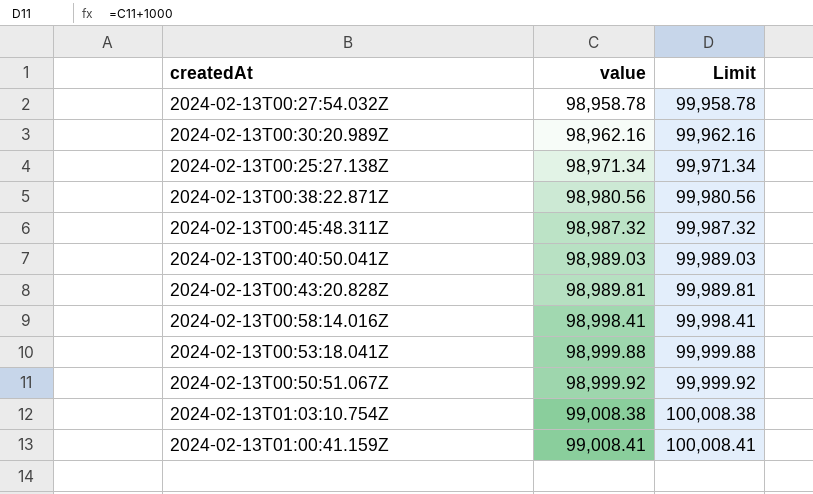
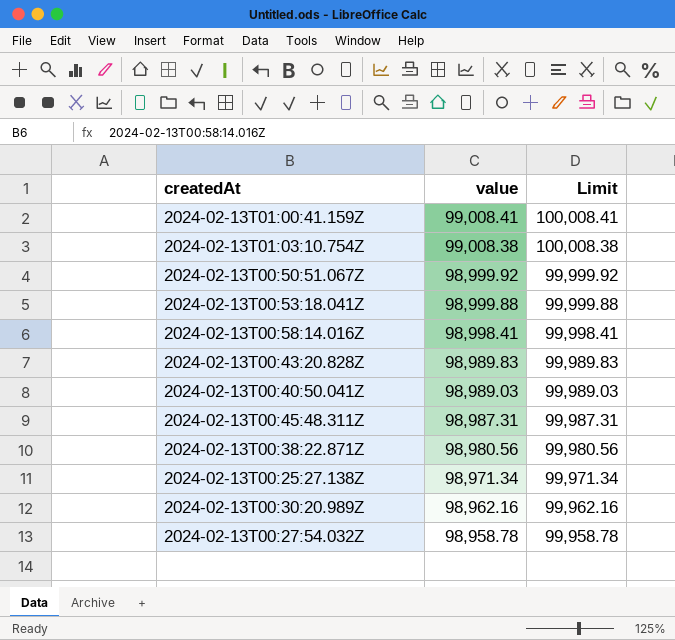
row order: value ascending -> value descending
2024-02-13T00:43:20.828Z | value: 98,989.81 -> 98,989.83
2024-02-13T00:43:20.828Z | Limit: 99,989.81 -> 99,989.83
2024-02-13T00:45:48.311Z | value: 98,987.32 -> 98,987.31
2024-02-13T00:45:48.311Z | Limit: 99,987.32 -> 99,987.31

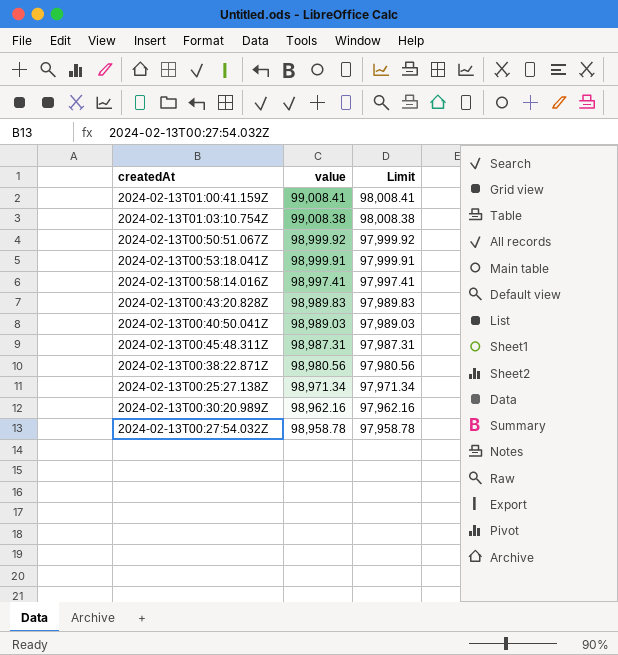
column Limit | formula: [value] + 1000 -> [value] - 1000
2024-02-13T00:53:18.041Z | value: 98,999.88 -> 98,999.91
2024-02-13T00:58:14.016Z | value: 98,998.41 -> 98,997.41

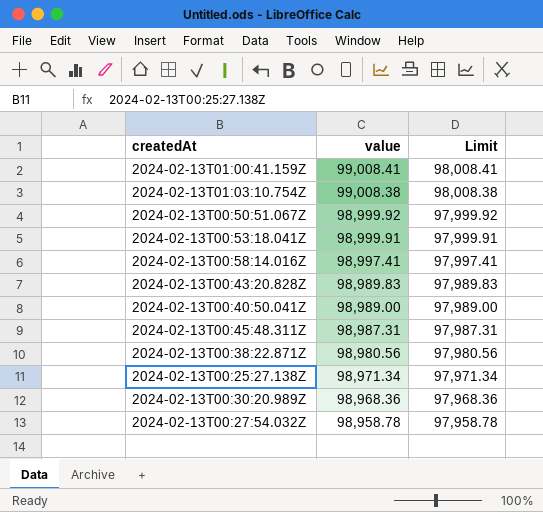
2024-02-13T00:40:50.041Z | value: 98,989.03 -> 98,989.00
2024-02-13T00:40:50.041Z | Limit: 97,989.03 -> 97,989.00
2024-02-13T00:30:20.989Z | value: 98,962.16 -> 98,968.36
2024-02-13T00:30:20.989Z | Limit: 97,962.16 -> 97,968.36

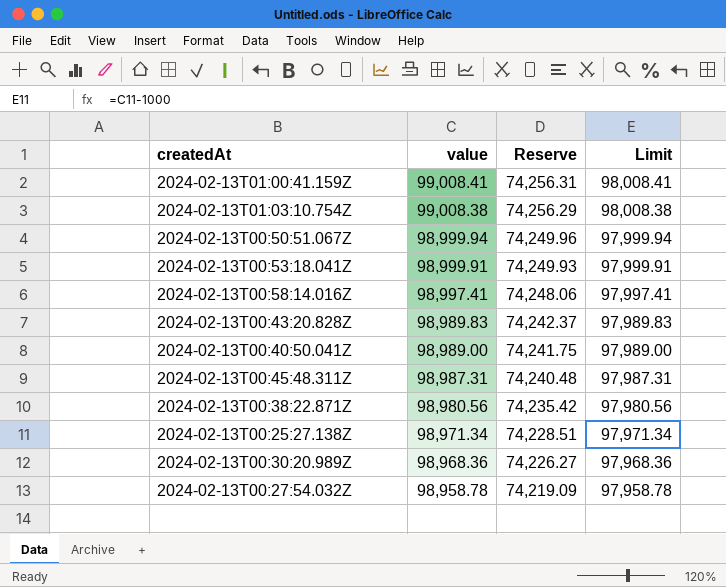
column Reserve | formula: none -> [value] * 0.75
2024-02-13T00:50:51.067Z | value: 98,999.92 -> 98,999.94
2024-02-13T00:50:51.067Z | Limit: 97,999.92 -> 97,999.94

